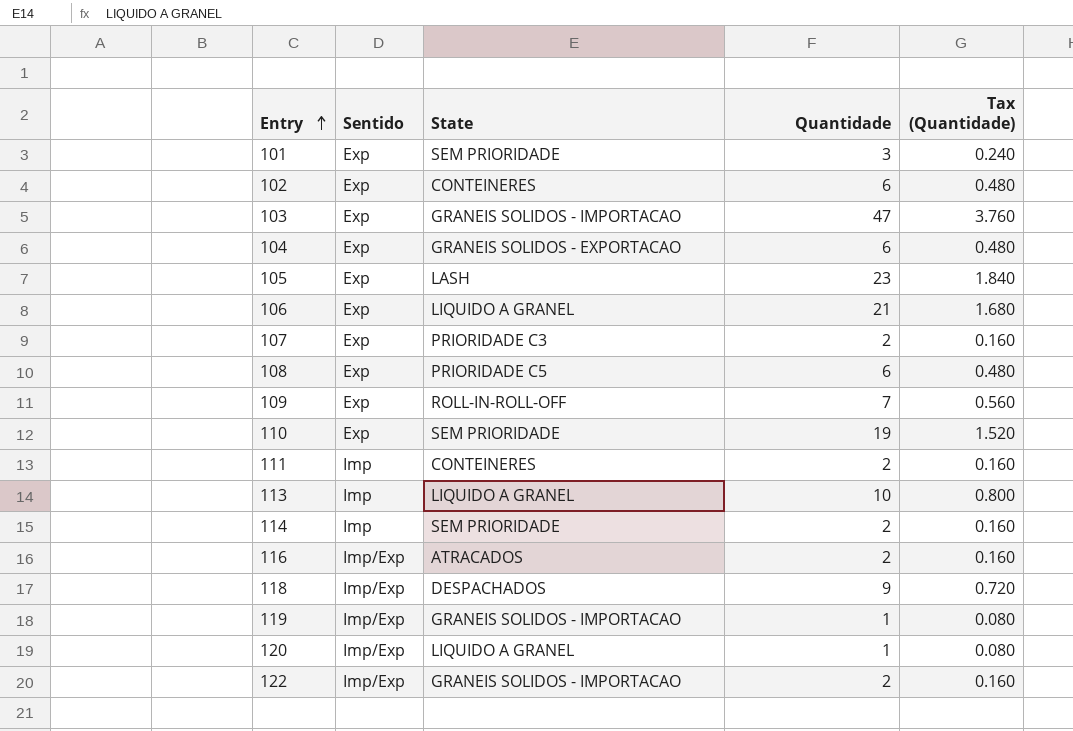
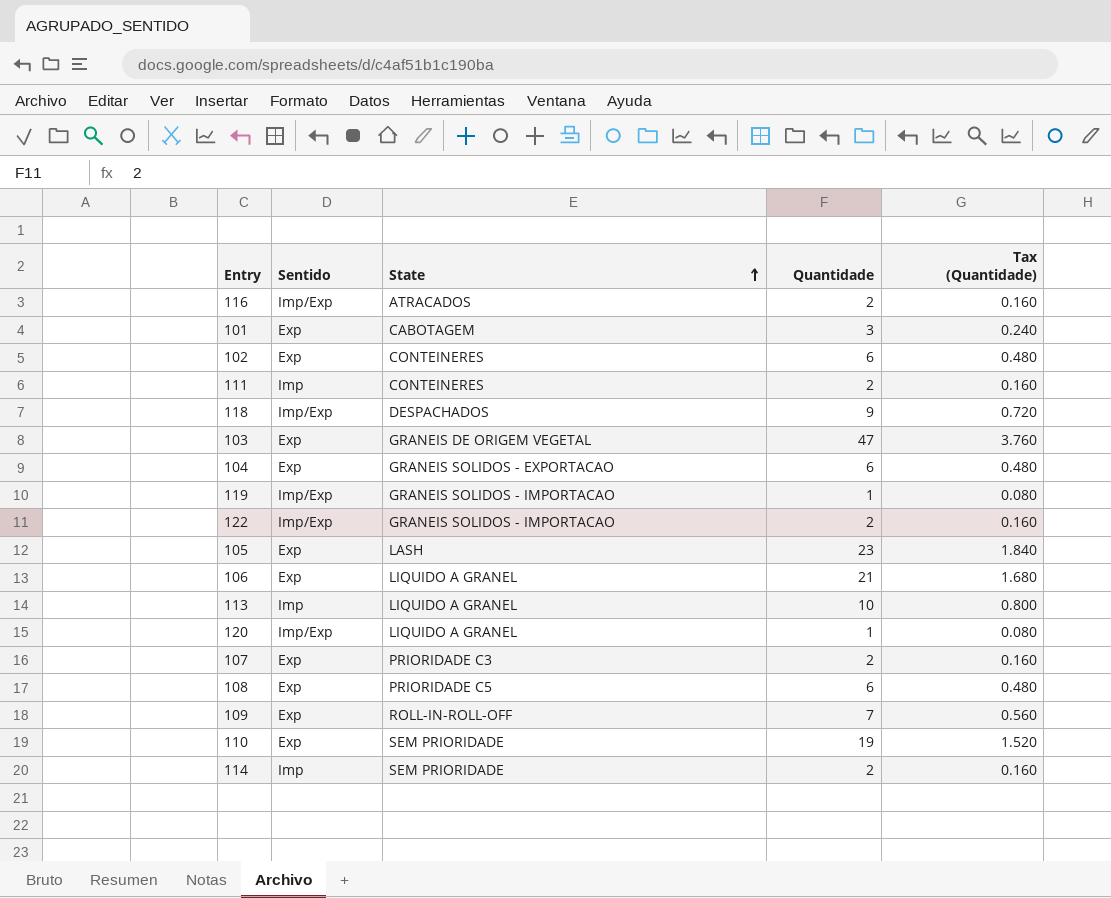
row order: Entry ascending -> State ascending
101 | State: SEM PRIORIDADE -> CABOTAGEM
103 | State: GRANEIS SOLIDOS - IMPORTACAO -> GRANEIS DE ORIGEM VEGETAL

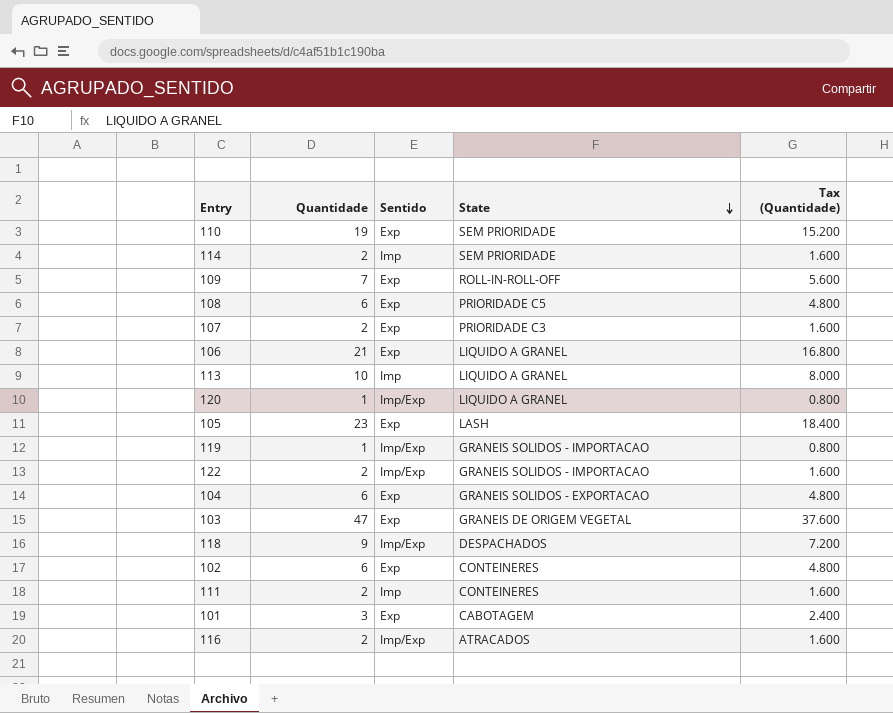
row order: State ascending -> State descending
column Quantidade | position: 4 -> 2
column Tax (Quantidade) | formula: [Quantidade] * 0.08 -> [Quantidade] * 0.8

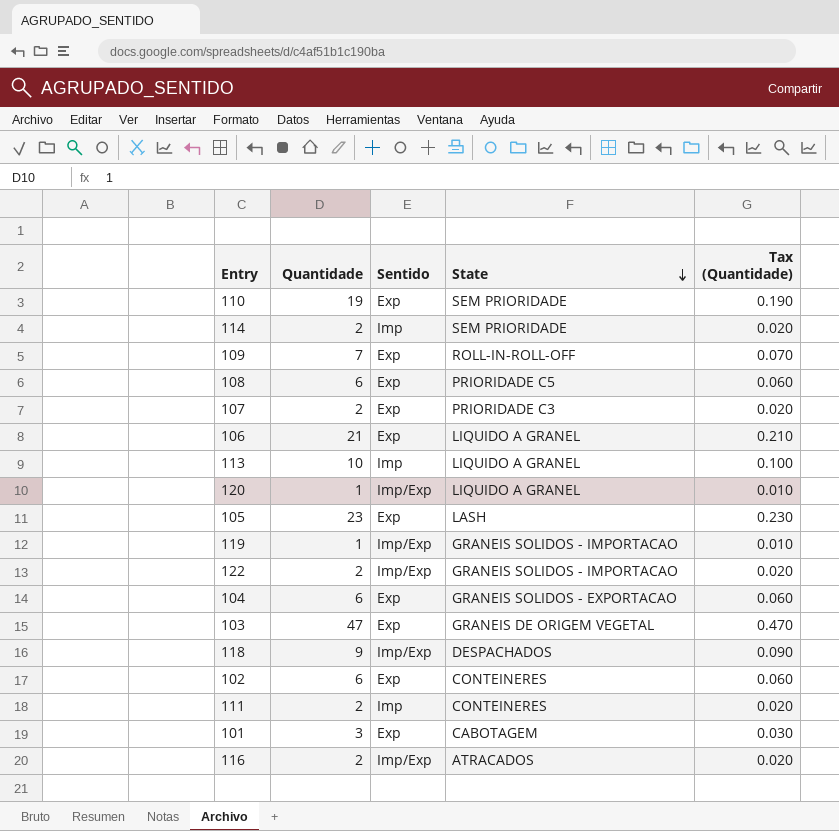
column Tax (Quantidade) | formula: [Quantidade] * 0.8 -> [Quantidade] * 0.01

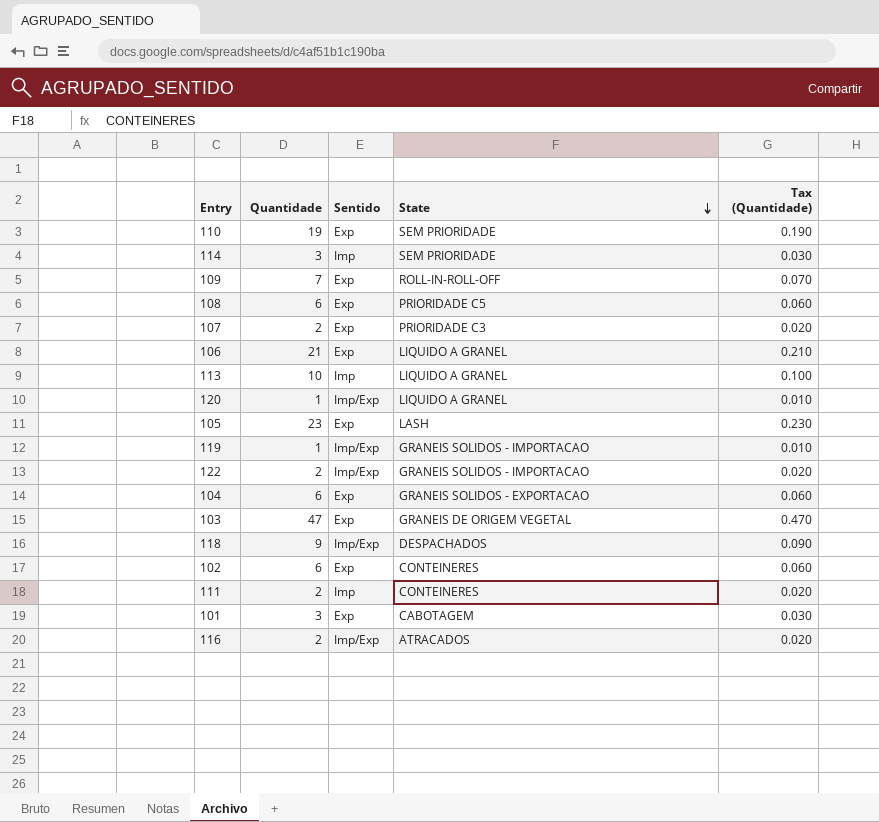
114 | Quantidade: 2 -> 3
114 | Tax (Quantidade): 0.020 -> 0.030

